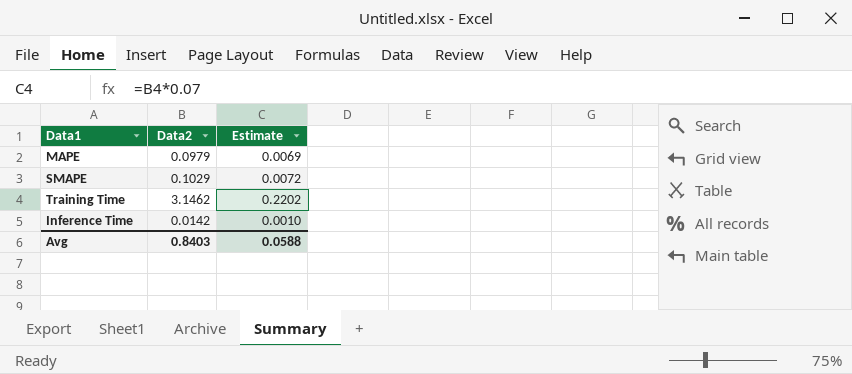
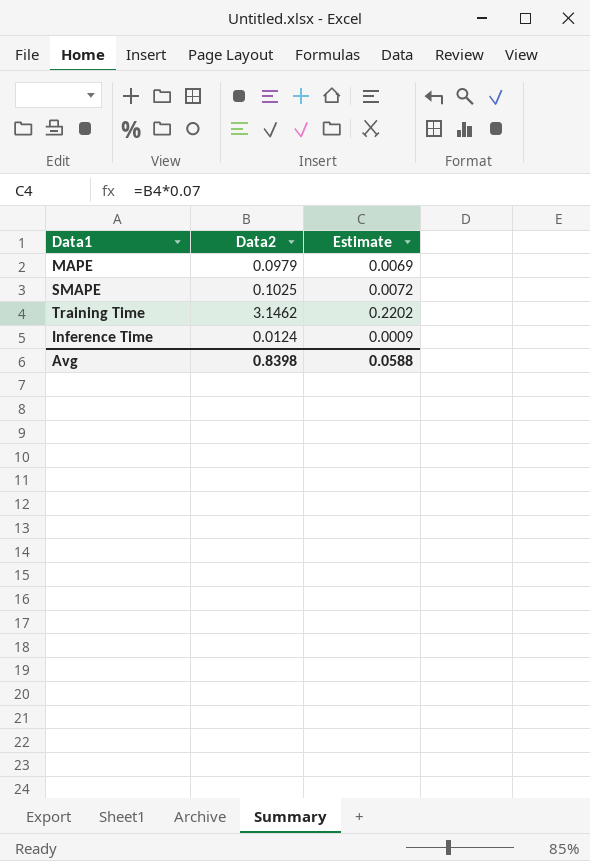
SMAPE | Data2: 0.1029 -> 0.1025
Inference Time | Data2: 0.0142 -> 0.0124
Inference Time | Estimate: 0.0010 -> 0.0009
Avg | Data2: 0.8403 -> 0.8398

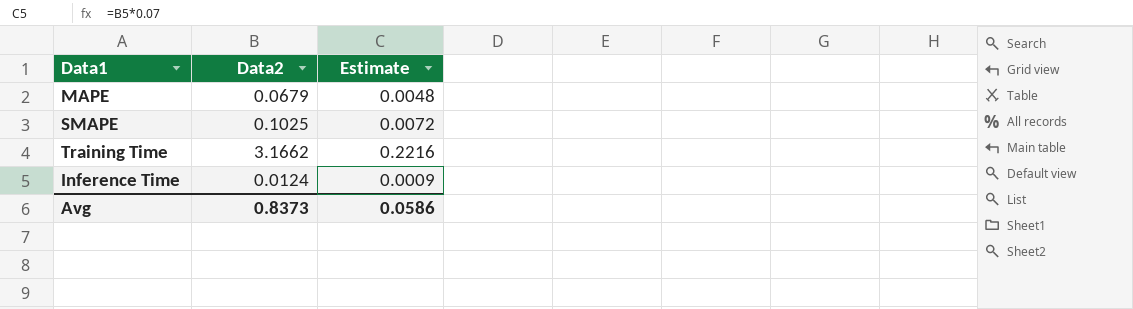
MAPE | Data2: 0.0979 -> 0.0679
MAPE | Estimate: 0.0069 -> 0.0048
Training Time | Data2: 3.1462 -> 3.1662
Training Time | Estimate: 0.2202 -> 0.2216
Avg | Data2: 0.8398 -> 0.8373
Avg | Estimate: 0.0588 -> 0.0586

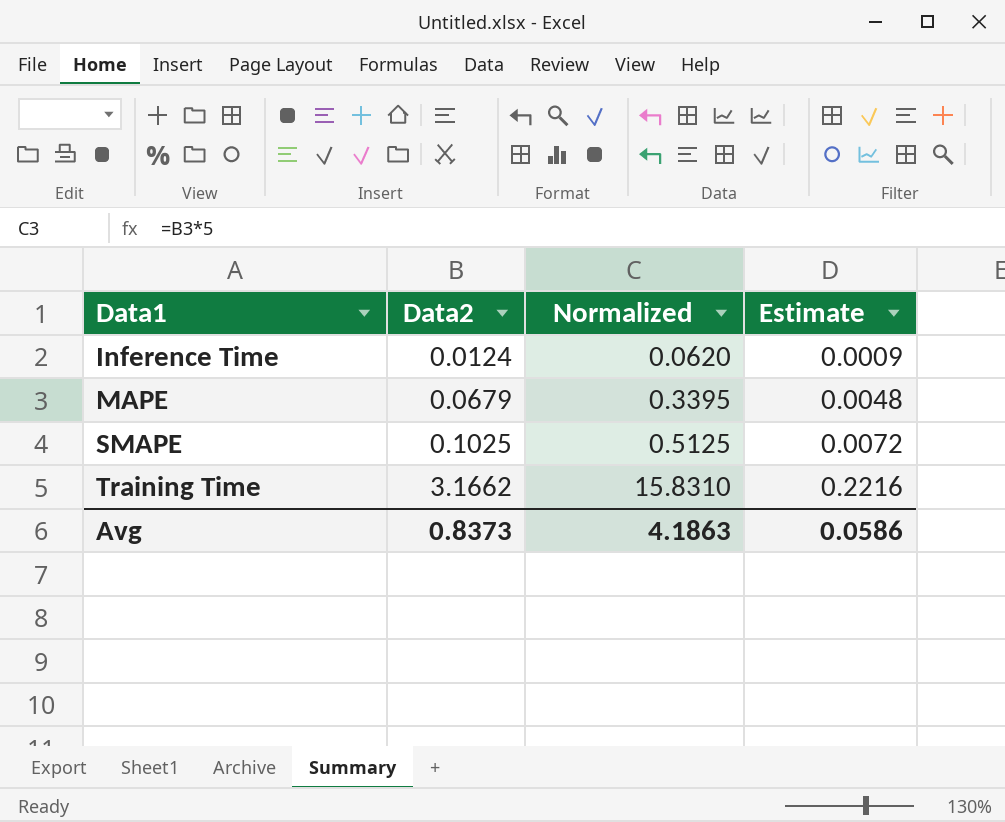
row order: none -> Data1 ascending
column Normalized | formula: none -> [Data2] * 5

